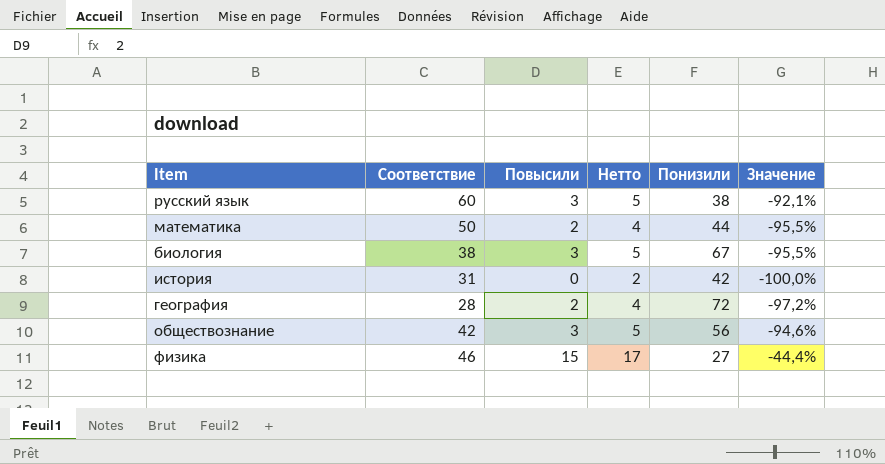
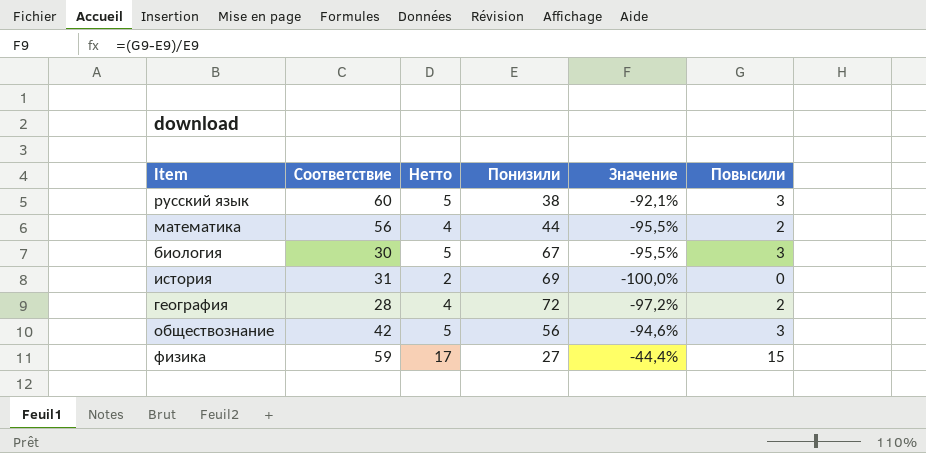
column Повысили | position: 3 -> 6
математика | Соответствие: 50 -> 56
биология | Соответствие: 38 -> 30
история | Понизили: 42 -> 69
физика | Соответствие: 46 -> 59

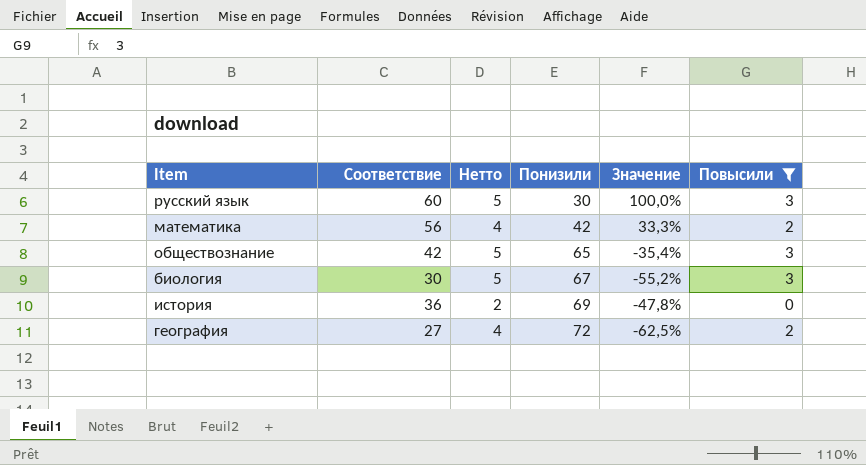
filter: none -> Повысили != 15
row order: none -> Понизили ascending
column Значение | formula: ([Повысили] - [Понизили]) / [Понизили] -> ([Соответствие] - [Понизили]) / [Понизили]
русский язык | Понизили: 38 -> 30
математика | Понизили: 44 -> 42
обществознание | Понизили: 56 -> 65
история | Соответствие: 31 -> 36
география | Соответствие: 28 -> 27

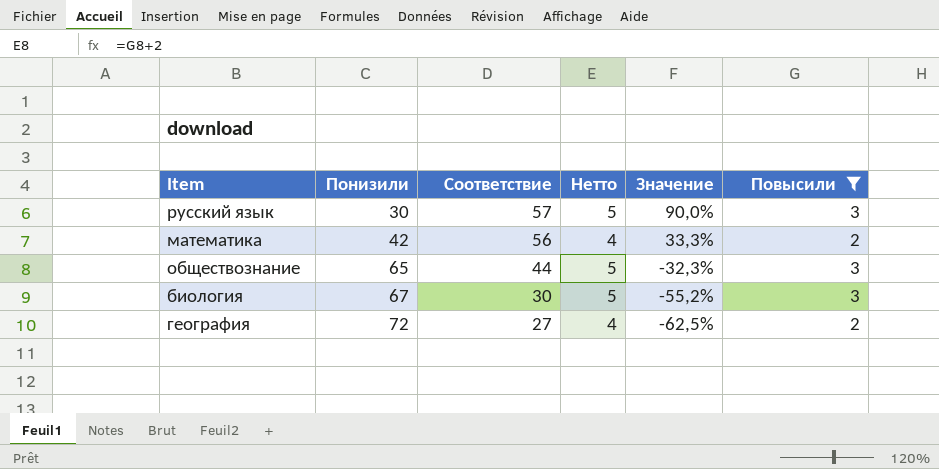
column Понизили | position: 4 -> 2
row история: 36 | 2 | 69 | -47,8% | 0 -> none
русский язык | Соответствие: 60 -> 57
русский язык | Значение: 100,0% -> 90,0%
обществознание | Соответствие: 42 -> 44
обществознание | Значение: -35,4% -> -32,3%

